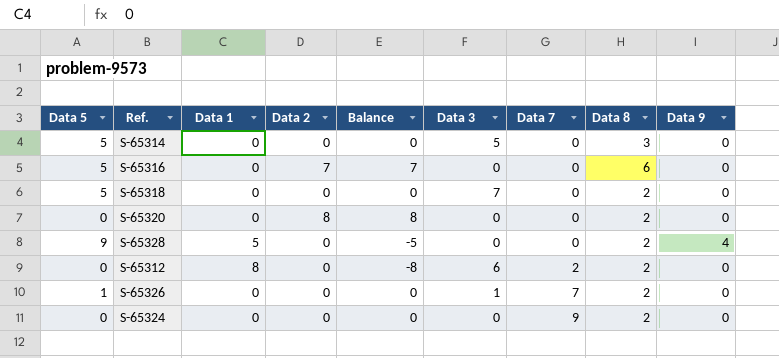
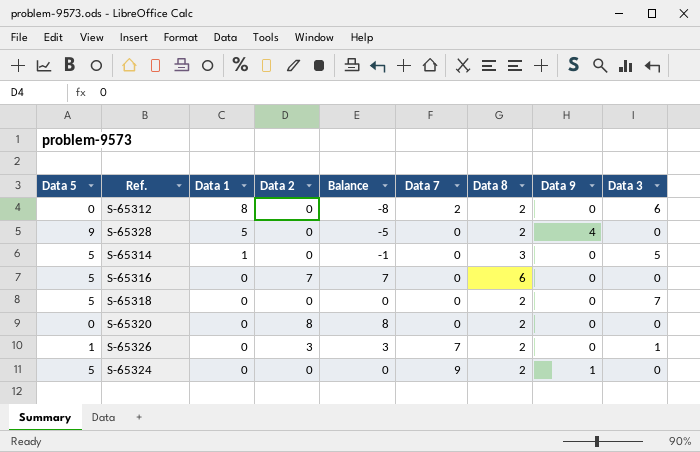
row order: Data 7 ascending -> Data 1 descending
column Data 3 | position: 6 -> 9
S-65314 | Data 1: 0 -> 1
S-65314 | Balance: 0 -> -1
S-65326 | Data 2: 0 -> 3
S-65326 | Balance: 0 -> 3
S-65324 | Data 5: 0 -> 5
S-65324 | Data 9: 0 -> 1

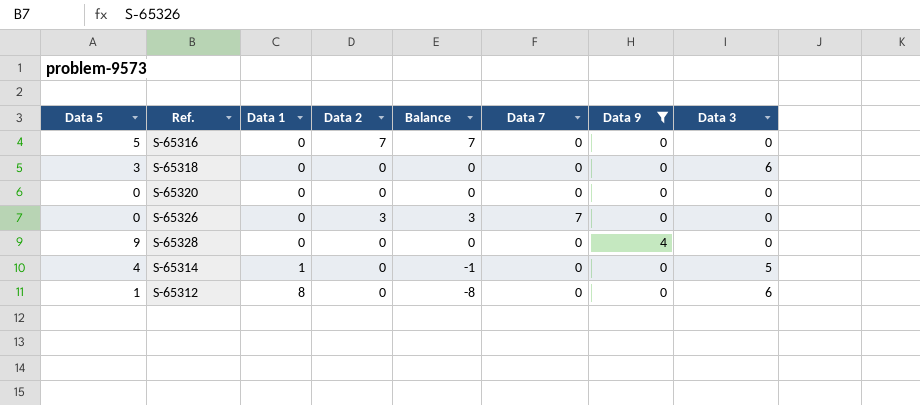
filter: none -> Data 9 != 1
row order: Data 1 descending -> Data 1 ascending
column Data 8 | position: 7 -> none
S-65318 | Data 5: 5 -> 3
S-65318 | Data 3: 7 -> 6
S-65320 | Data 2: 8 -> 0
S-65320 | Balance: 8 -> 0
S-65326 | Data 5: 1 -> 0
S-65326 | Data 3: 1 -> 0
S-65328 | Data 1: 5 -> 0
S-65328 | Balance: -5 -> 0
S-65314 | Data 5: 5 -> 4
S-65312 | Data 5: 0 -> 1
S-65312 | Data 7: 2 -> 0

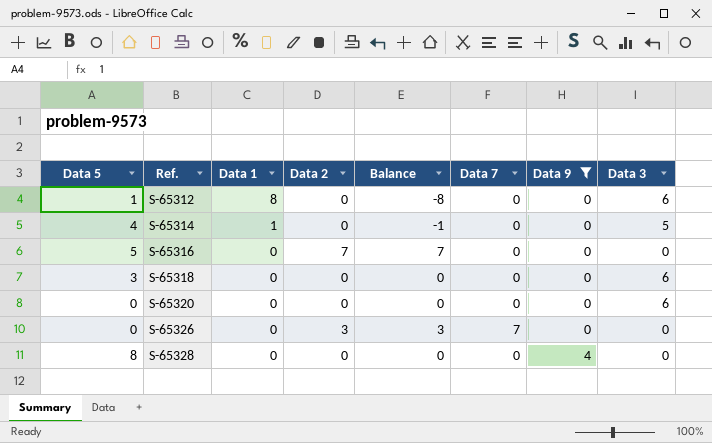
row order: Data 1 ascending -> Ref. ascending
S-65320 | Data 3: 0 -> 6
S-65328 | Data 5: 9 -> 8

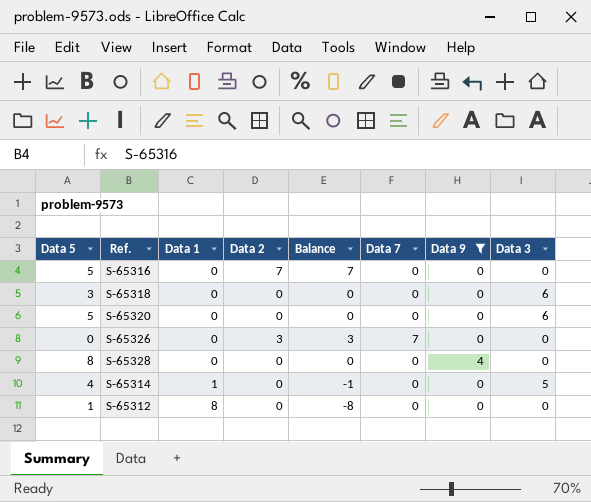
row order: Ref. ascending -> Data 1 ascending
S-65320 | Data 5: 0 -> 5
S-65312 | Data 3: 6 -> 0

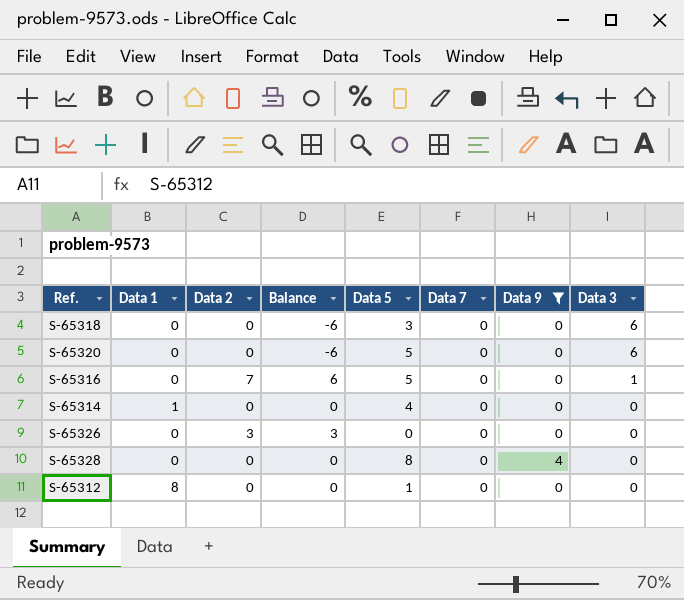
row order: Data 1 ascending -> Data 3 descending
column Balance | formula: [Data 2] - [Data 1] -> [Data 2] - [Data 3]
column Data 5 | position: 1 -> 5
S-65316 | Data 3: 0 -> 1
S-65314 | Data 3: 5 -> 0
S-65326 | Data 7: 7 -> 0

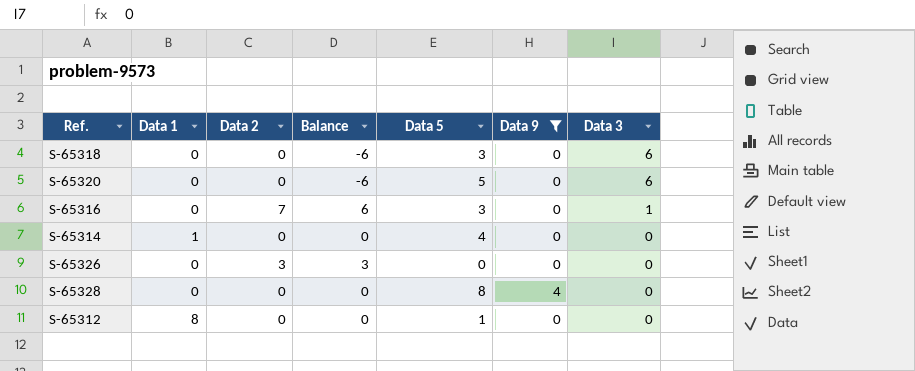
column Data 7 | position: 6 -> none
S-65316 | Data 5: 5 -> 3

